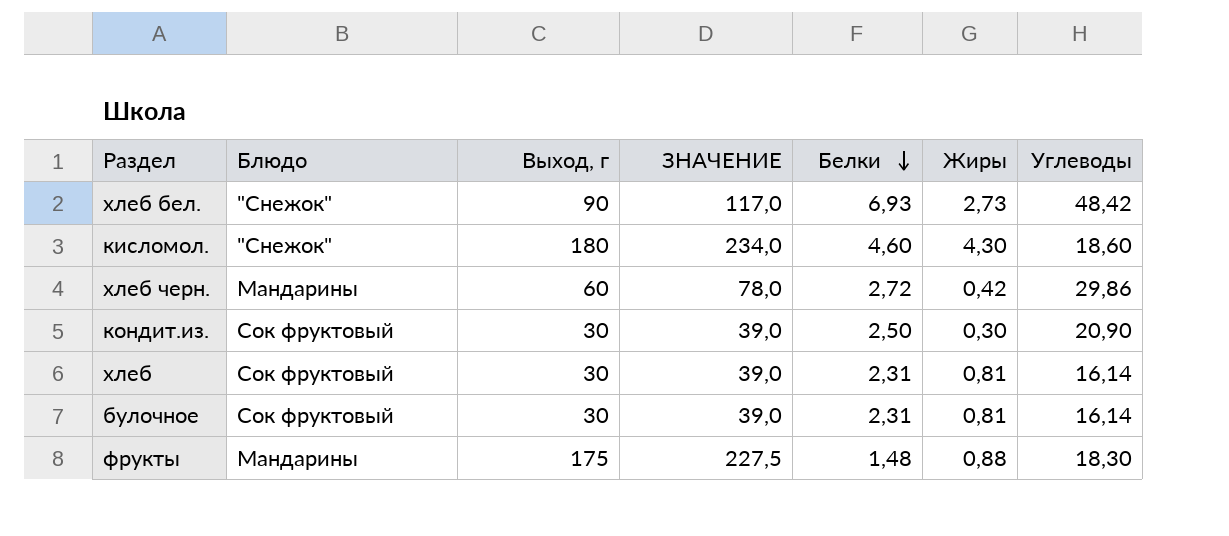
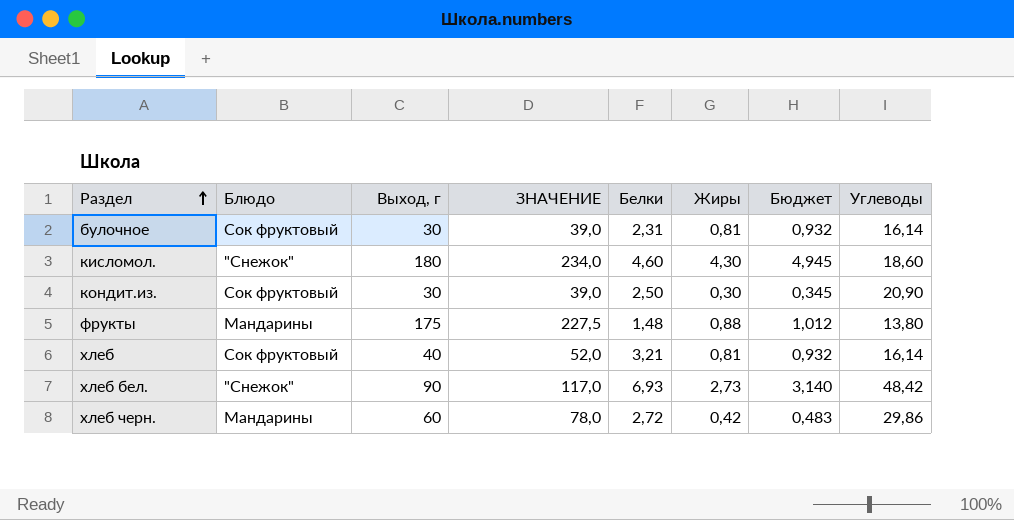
row order: Белки descending -> Раздел ascending
column Бюджет | formula: none -> [Жиры] * 1,15
фрукты | Углеводы: 18,30 -> 13,80
хлеб | Выход, г: 30 -> 40
хлеб | ЗНАЧЕНИЕ: 39,0 -> 52,0
хлеб | Белки: 2,31 -> 3,21

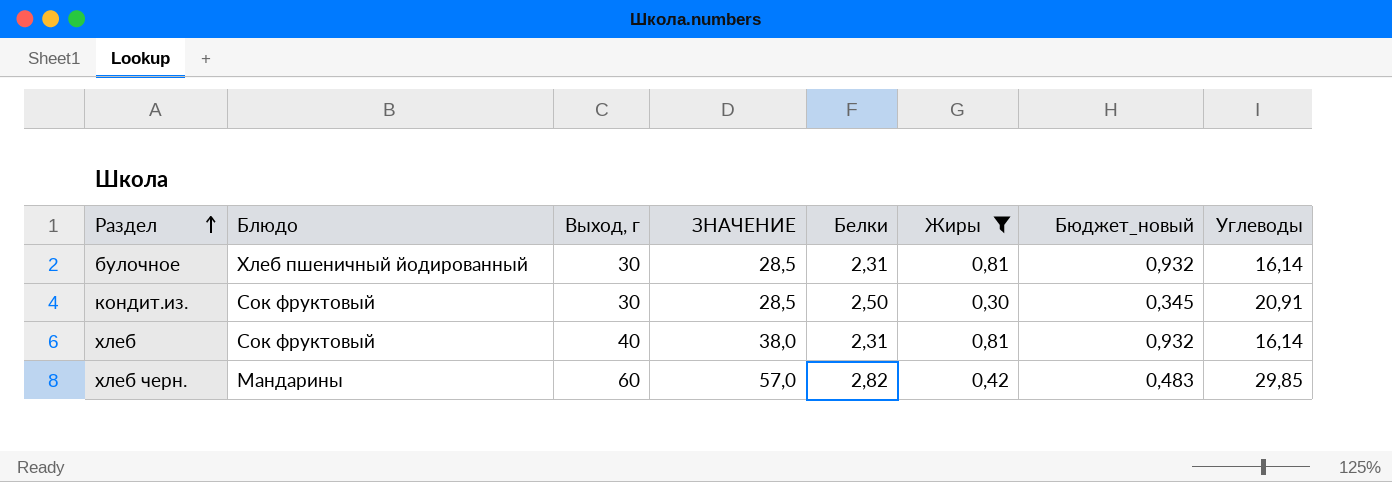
filter: none -> Жиры <= 0,81
column ЗНАЧЕНИЕ | formula: [Выход, г] * 1,3 -> [Выход, г] * 0,95
column name: Бюджет -> Бюджет_новый
булочное | Блюдо: Сок фруктовый -> Хлеб пшеничный йодированный
кондит.из. | Углеводы: 20,90 -> 20,91
хлеб | Белки: 3,21 -> 2,31
хлеб черн. | Белки: 2,72 -> 2,82
хлеб черн. | Углеводы: 29,86 -> 29,85

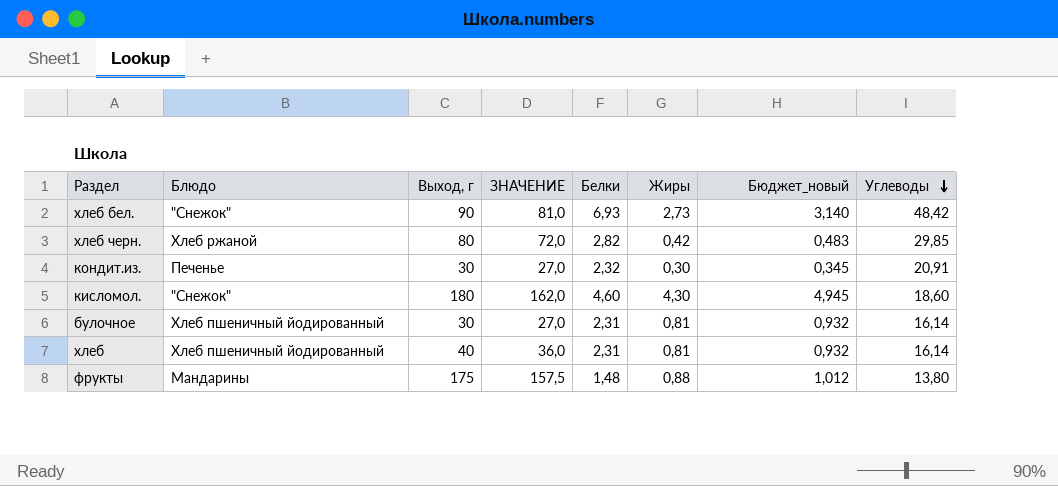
filter: Жиры <= 0,81 -> none
row order: Раздел ascending -> Углеводы descending
column ЗНАЧЕНИЕ | formula: [Выход, г] * 0,95 -> [Выход, г] * 0,9
хлеб черн. | Блюдо: Мандарины -> Хлеб ржаной
хлеб черн. | Выход, г: 60 -> 80
кондит.из. | Блюдо: Сок фруктовый -> Печенье
кондит.из. | Белки: 2,50 -> 2,32
хлеб | Блюдо: Сок фруктовый -> Хлеб пшеничный йодированный

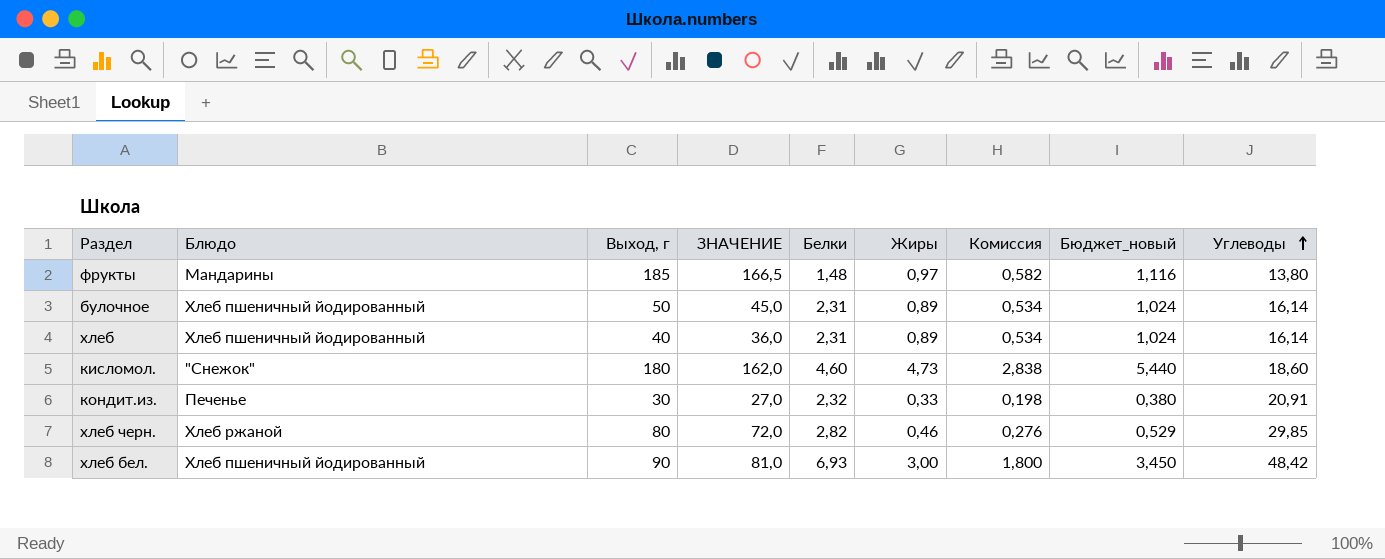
row order: Углеводы descending -> Углеводы ascending
column Комиссия | formula: none -> [Жиры] * 0,6
фрукты | Выход, г: 175 -> 185
фрукты | ЗНАЧЕНИЕ: 157,5 -> 166,5
фрукты | Жиры: 0,88 -> 0,97
фрукты | Бюджет_новый: 1,012 -> 1,116
булочное | Выход, г: 30 -> 50
булочное | ЗНАЧЕНИЕ: 27,0 -> 45,0
булочное | Жиры: 0,81 -> 0,89
булочное | Бюджет_новый: 0,932 -> 1,024
хлеб | Жиры: 0,81 -> 0,89
хлеб | Бюджет_новый: 0,932 -> 1,024
кисломол. | Жиры: 4,30 -> 4,73
кисломол. | Бюджет_новый: 4,945 -> 5,440
кондит.из. | Жиры: 0,30 -> 0,33
кондит.из. | Бюджет_новый: 0,345 -> 0,380
хлеб черн. | Жиры: 0,42 -> 0,46
хлеб черн. | Бюджет_новый: 0,483 -> 0,529
хлеб бел. | Блюдо: "Снежок" -> Хлеб пшеничный йодированный
хлеб бел. | Жиры: 2,73 -> 3,00
хлеб бел. | Бюджет_новый: 3,140 -> 3,450

